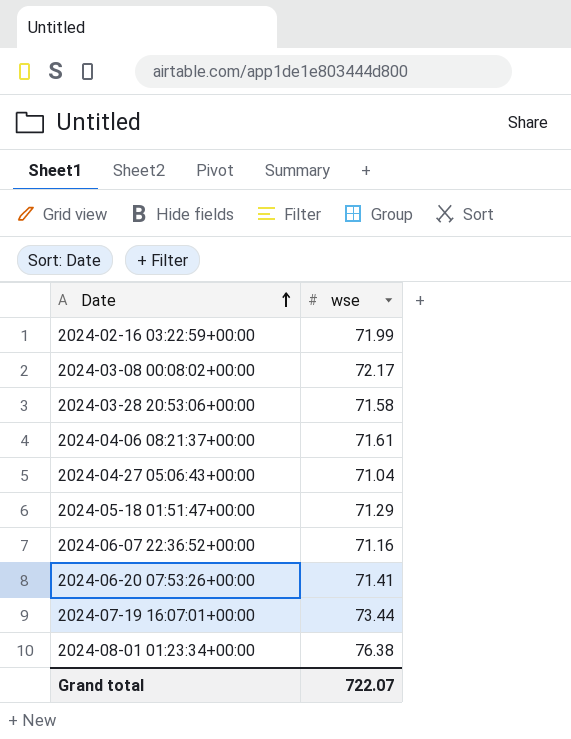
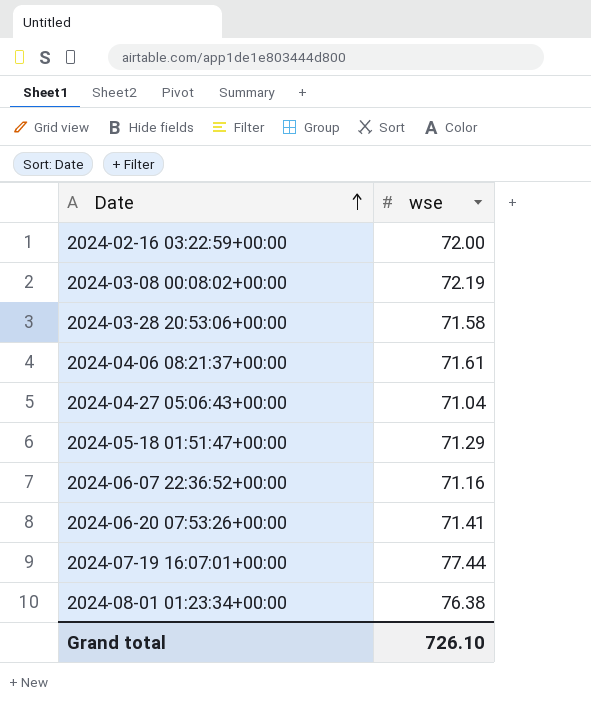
2024-02-16 03:22:59+00:00 | wse: 71.99 -> 72.00
2024-03-08 00:08:02+00:00 | wse: 72.17 -> 72.19
2024-07-19 16:07:01+00:00 | wse: 73.44 -> 77.44
Grand total | wse: 722.07 -> 726.10

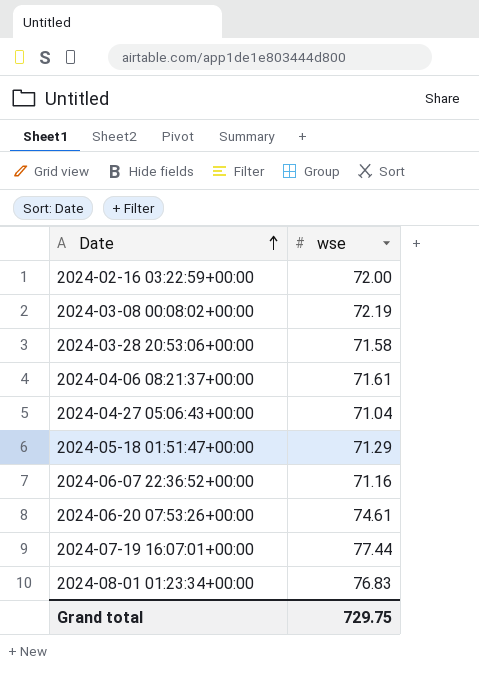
2024-06-20 07:53:26+00:00 | wse: 71.41 -> 74.61
2024-08-01 01:23:34+00:00 | wse: 76.38 -> 76.83
Grand total | wse: 726.10 -> 729.75

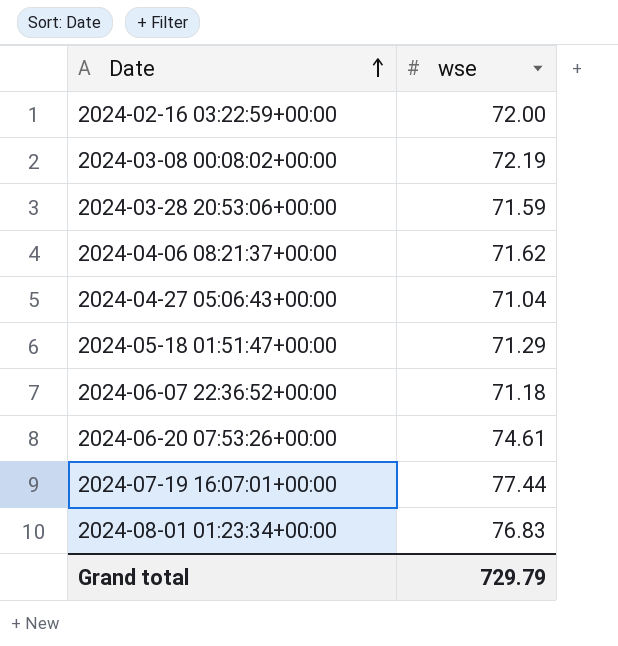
2024-03-28 20:53:06+00:00 | wse: 71.58 -> 71.59
2024-04-06 08:21:37+00:00 | wse: 71.61 -> 71.62
2024-06-07 22:36:52+00:00 | wse: 71.16 -> 71.18
Grand total | wse: 729.75 -> 729.79

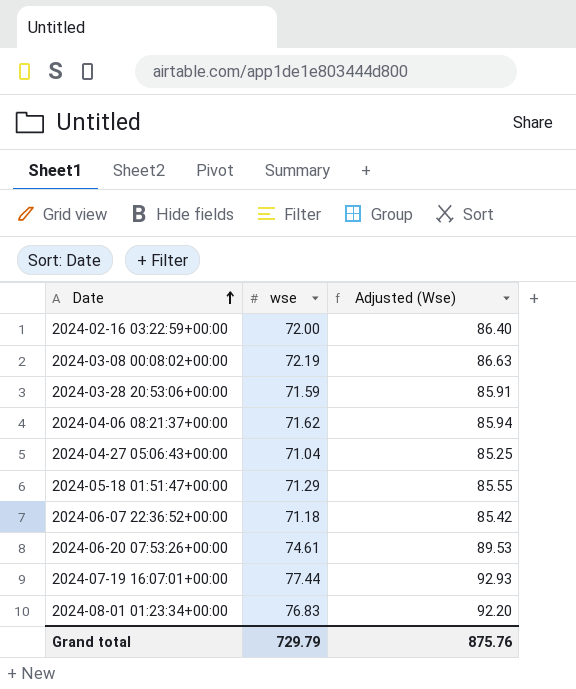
column Adjusted (Wse) | formula: none -> [wse] * 1.2

